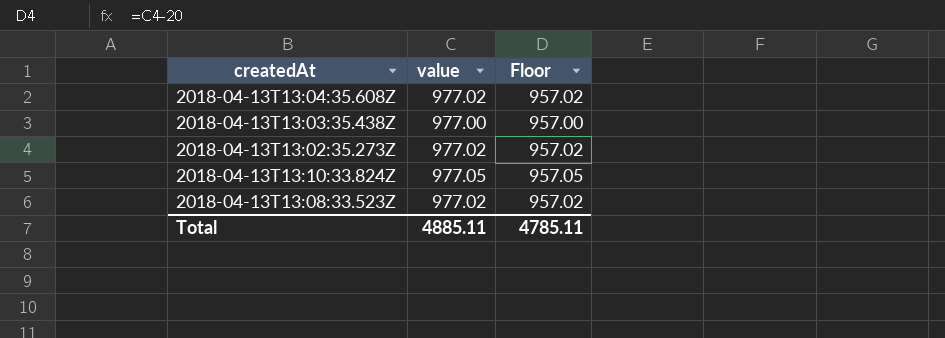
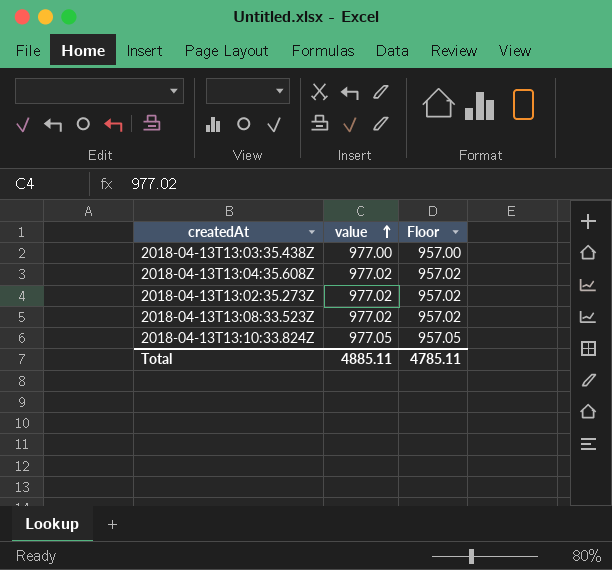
row order: none -> value ascending

